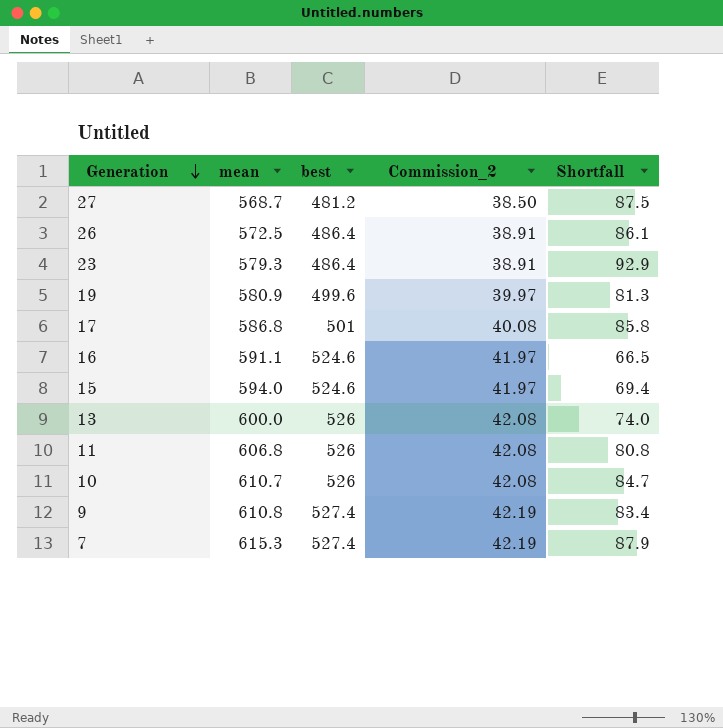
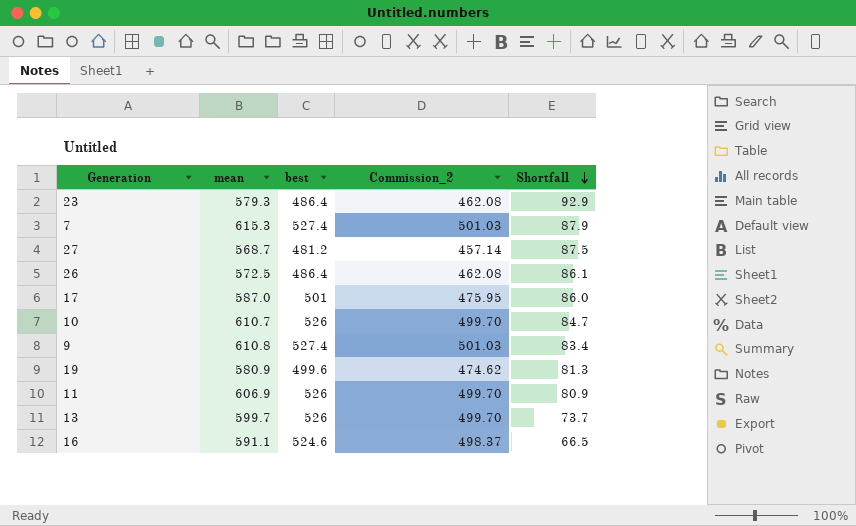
row order: Generation descending -> Shortfall descending
column Commission_2 | formula: [best] * 0.08 -> [best] * 0.95
row 15: 594.0 | 524.6 | 41.97 | 69.4 -> none
17 | mean: 586.8 -> 587.0
17 | Shortfall: 85.8 -> 86.0
11 | mean: 606.8 -> 606.9
11 | Shortfall: 80.8 -> 80.9
13 | mean: 600.0 -> 599.7
13 | Shortfall: 74.0 -> 73.7

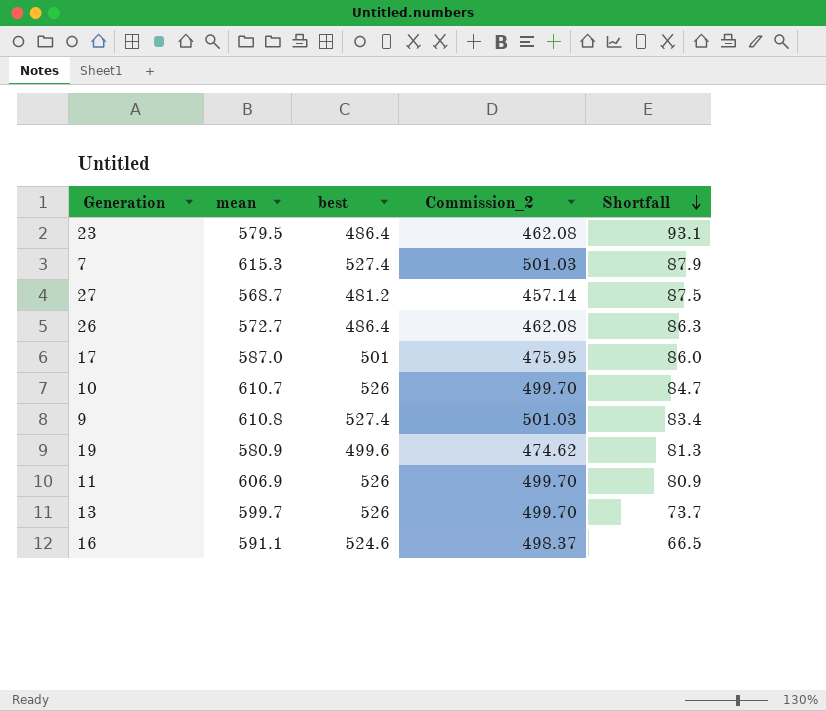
23 | mean: 579.3 -> 579.5
23 | Shortfall: 92.9 -> 93.1
26 | mean: 572.5 -> 572.7
26 | Shortfall: 86.1 -> 86.3

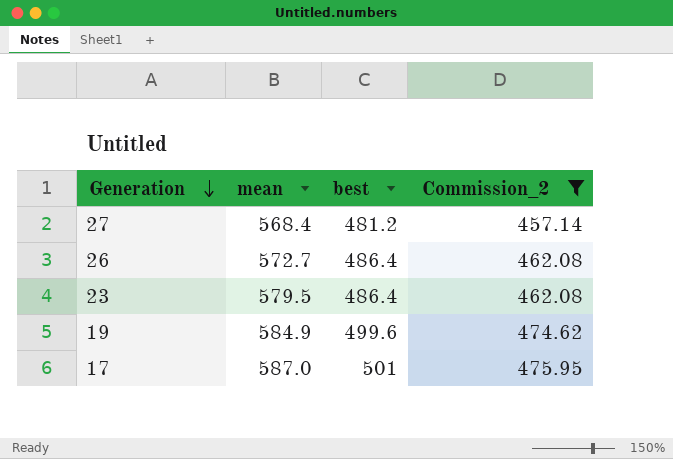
filter: none -> Commission_2 <= 475.95
row order: Shortfall descending -> Generation descending
column Shortfall | formula: [mean] - [best] -> none
27 | mean: 568.7 -> 568.4
19 | mean: 580.9 -> 584.9

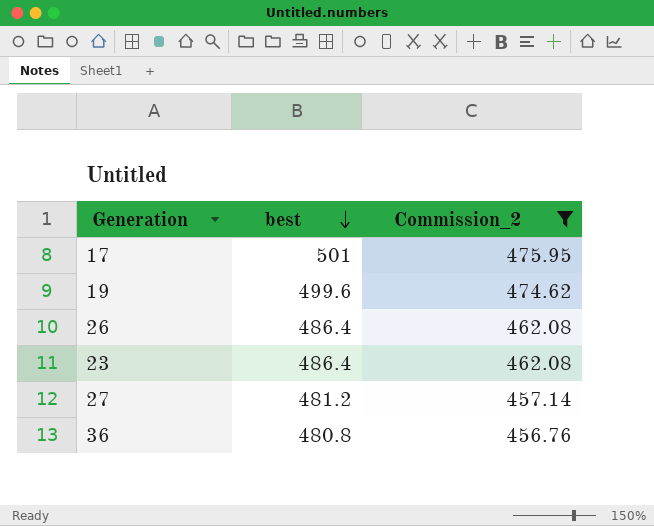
row order: Generation descending -> best descending
column mean | position: 2 -> none
row 36: none -> 480.8 | 456.76

